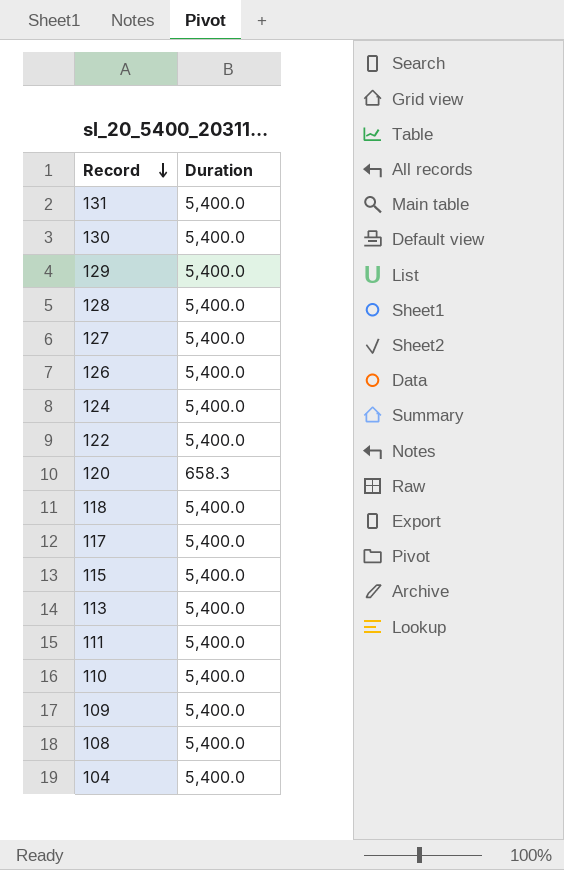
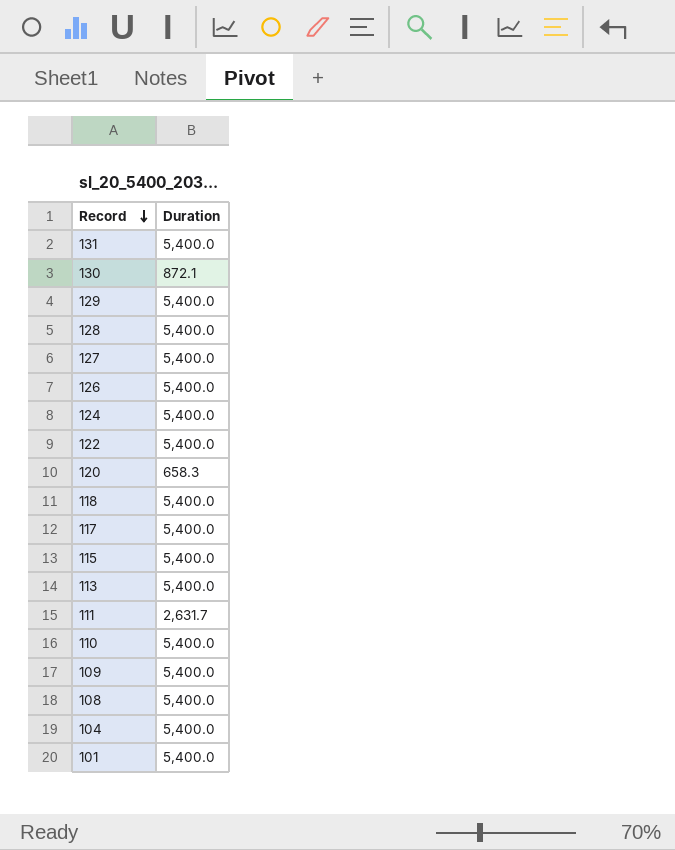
130 | Duration: 5,400.0 -> 872.1
111 | Duration: 5,400.0 -> 2,631.7
row 101: none -> 5,400.0

